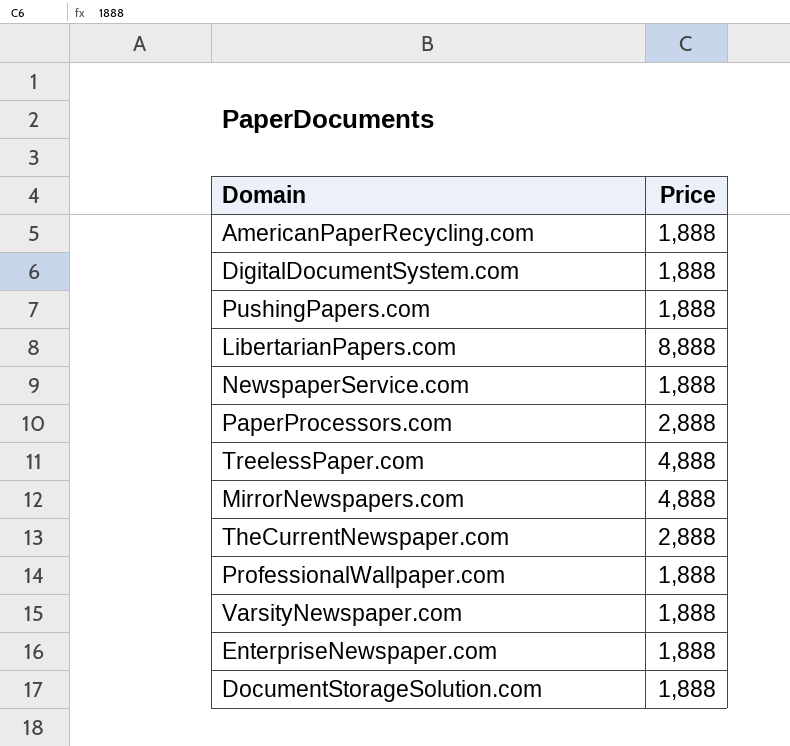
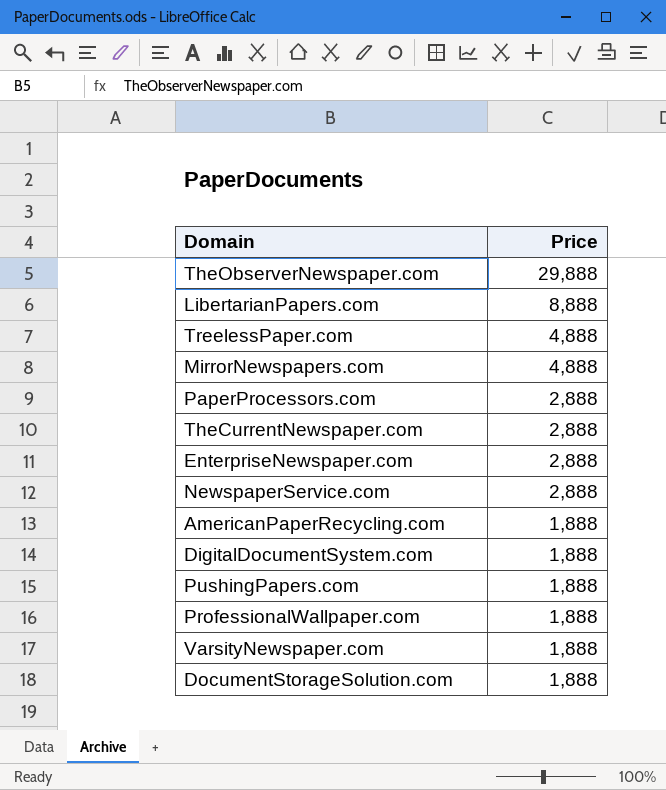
row order: none -> Price descending
row TheObserverNewspaper.com: none -> 29,888
EnterpriseNewspaper.com | Price: 1,888 -> 2,888
NewspaperService.com | Price: 1,888 -> 2,888

